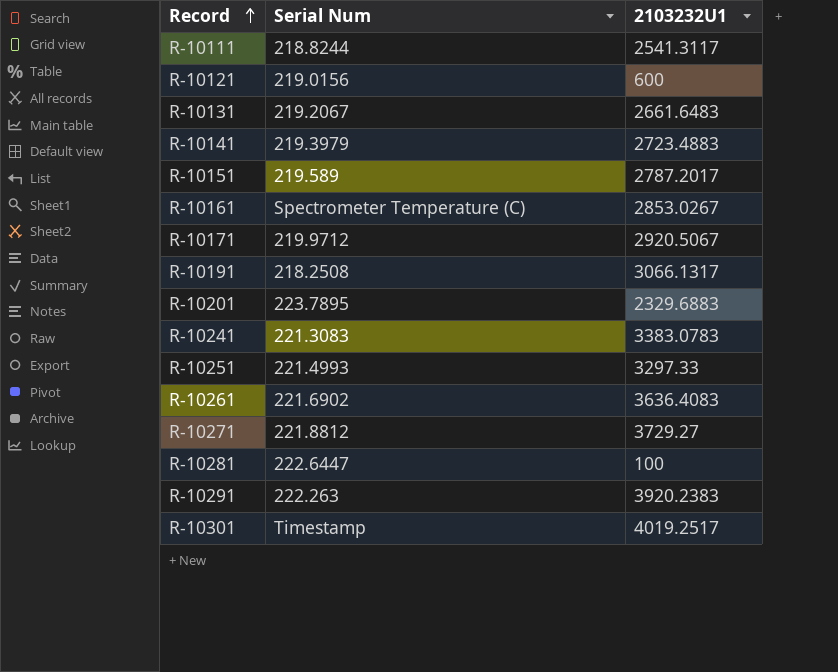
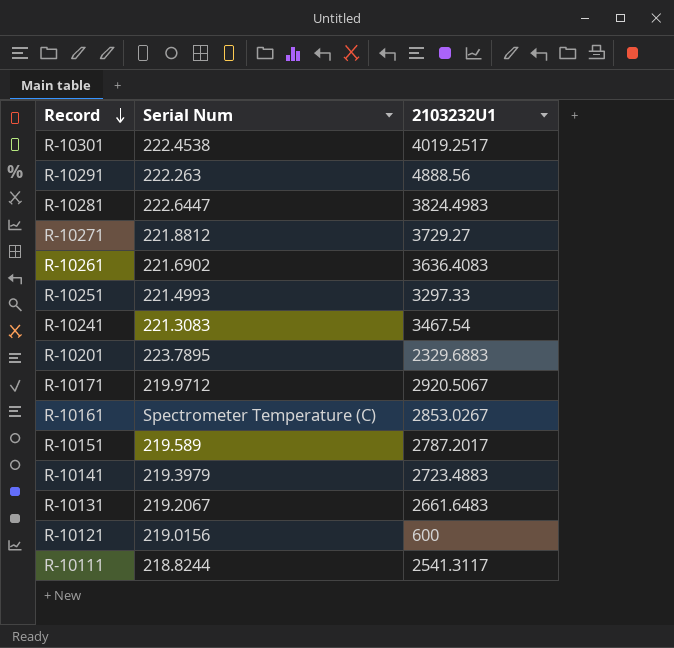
row order: Record ascending -> Record descending
row R-10191: 218.2508 | 3066.1317 -> none
R-10301 | Serial Num: Timestamp -> 222.4538
R-10291 | 2103232U1: 3920.2383 -> 4888.56
R-10281 | 2103232U1: 100 -> 3824.4983
R-10241 | 2103232U1: 3383.0783 -> 3467.54

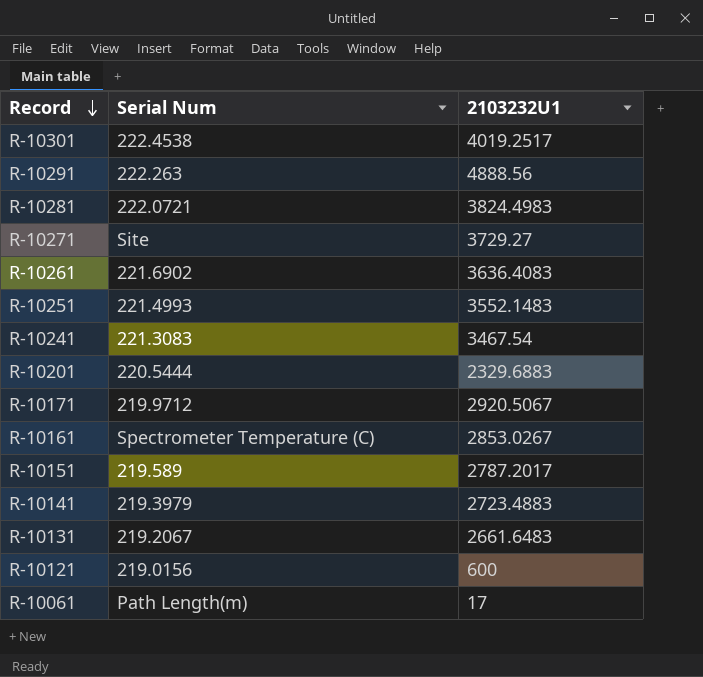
row R-10111: 218.8244 | 2541.3117 -> none
R-10281 | Serial Num: 222.6447 -> 222.0721
R-10271 | Serial Num: 221.8812 -> Site
R-10251 | 2103232U1: 3297.33 -> 3552.1483
R-10201 | Serial Num: 223.7895 -> 220.5444
row R-10061: none -> Path Length(m) | 17

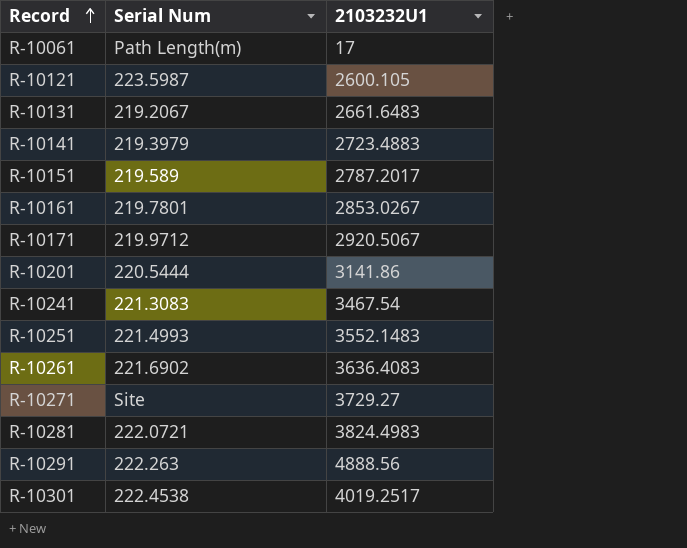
row order: Record descending -> Record ascending
R-10121 | Serial Num: 219.0156 -> 223.5987
R-10121 | 2103232U1: 600 -> 2600.105
R-10161 | Serial Num: Spectrometer Temperature (C) -> 219.7801
R-10201 | 2103232U1: 2329.6883 -> 3141.86

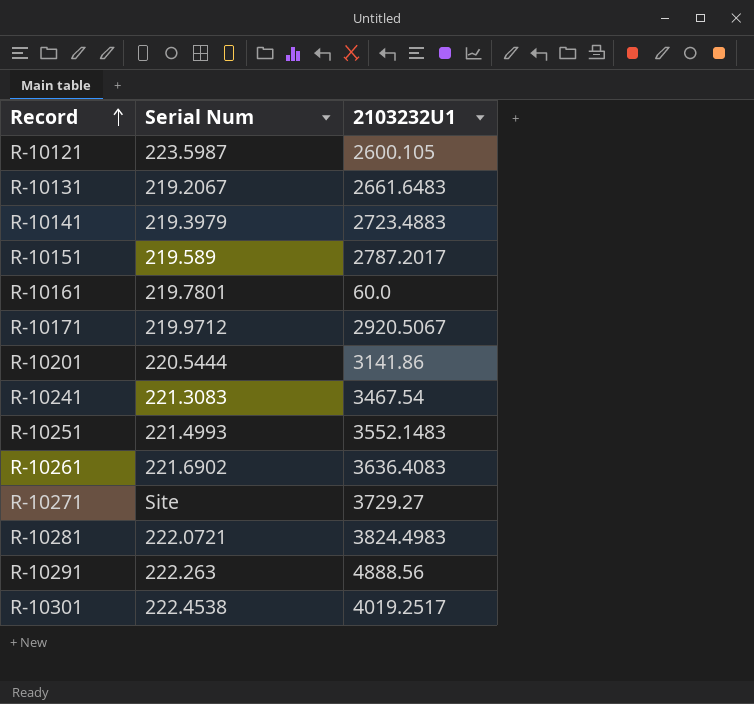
row R-10061: Path Length(m) | 17 -> none
R-10161 | 2103232U1: 2853.0267 -> 60.0

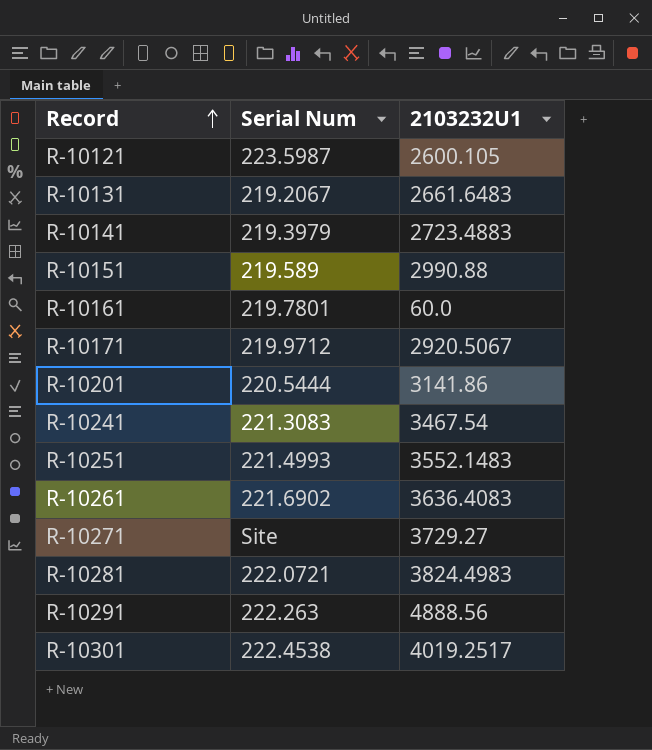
R-10151 | 2103232U1: 2787.2017 -> 2990.88

